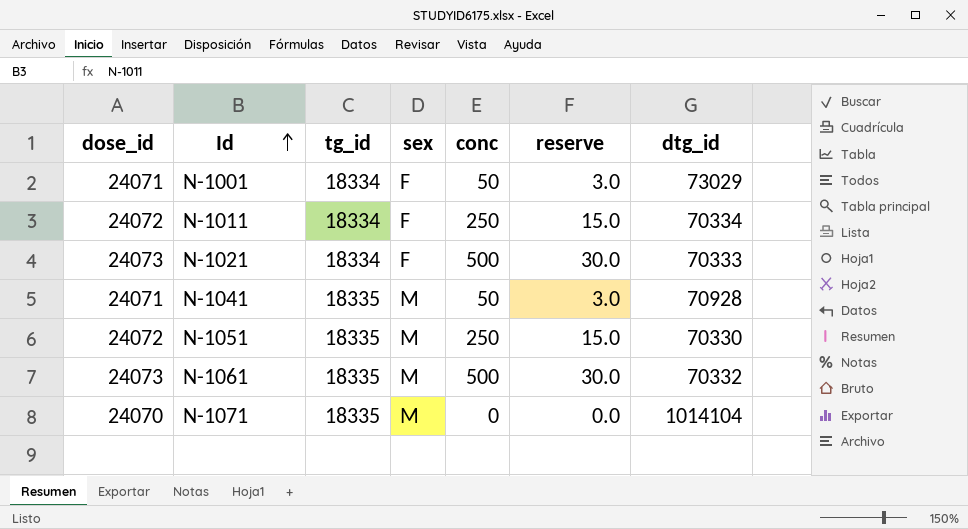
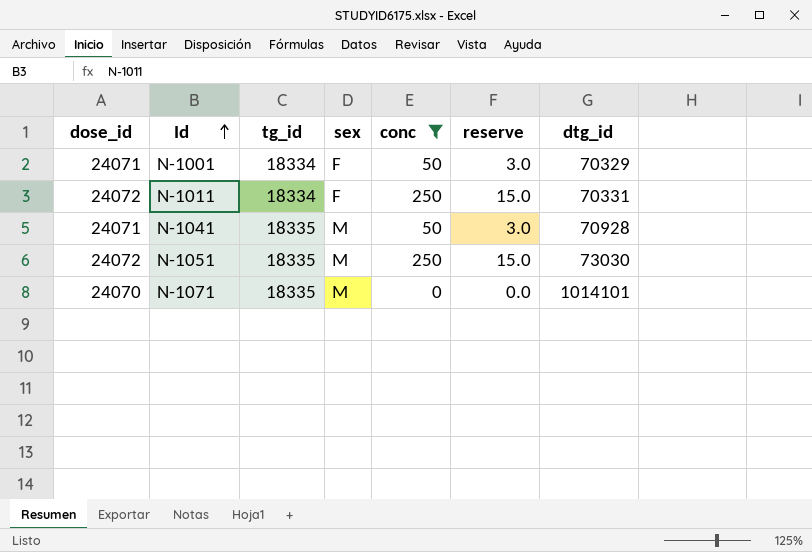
filter: none -> conc != 500
N-1001 | dtg_id: 73029 -> 70329
N-1011 | dtg_id: 70334 -> 70331
N-1051 | dtg_id: 70330 -> 73030
N-1071 | dtg_id: 1014104 -> 1014101

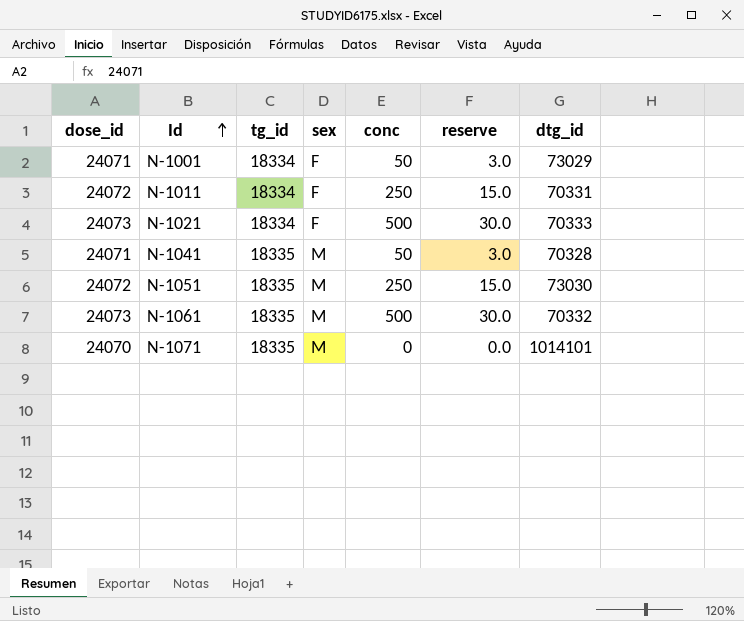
filter: conc != 500 -> none
N-1001 | dtg_id: 70329 -> 73029
N-1041 | dtg_id: 70928 -> 70328

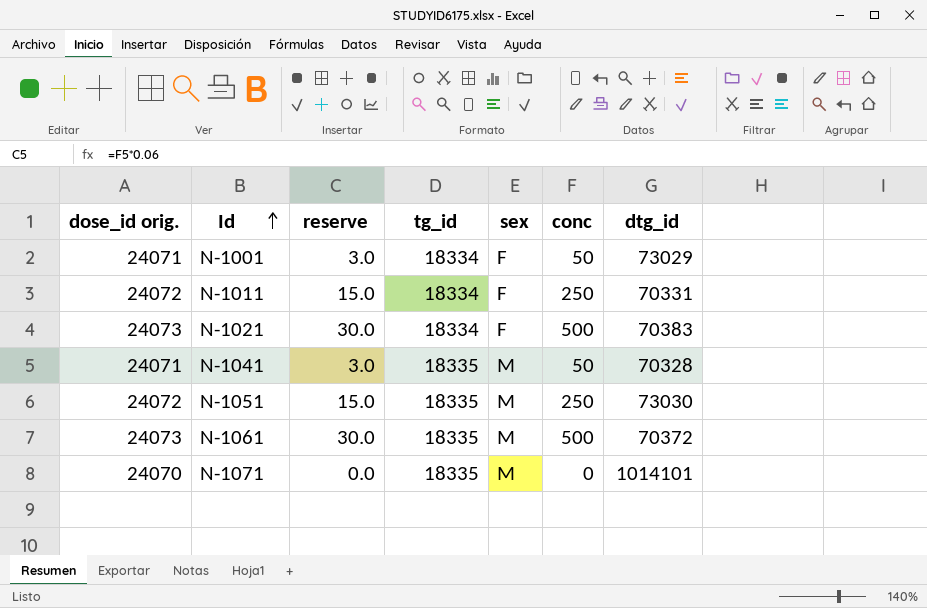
column name: dose_id -> dose_id orig.
column reserve | position: 6 -> 3
N-1021 | dtg_id: 70333 -> 70383
N-1061 | dtg_id: 70332 -> 70372

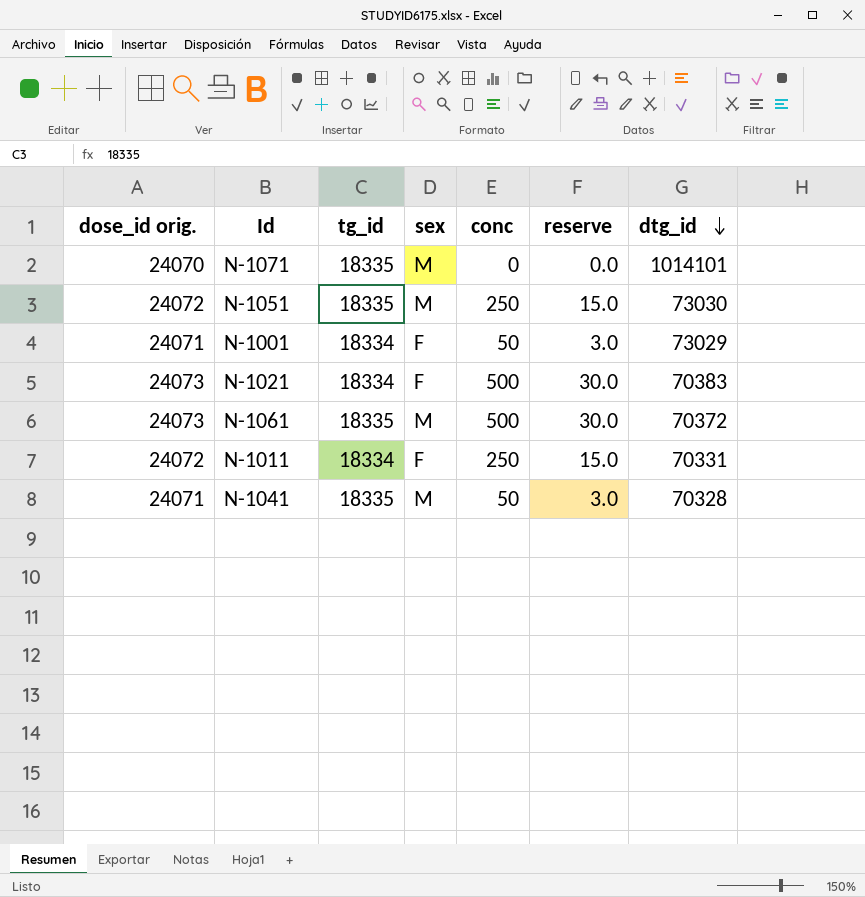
row order: Id ascending -> dtg_id descending
column reserve | position: 3 -> 6

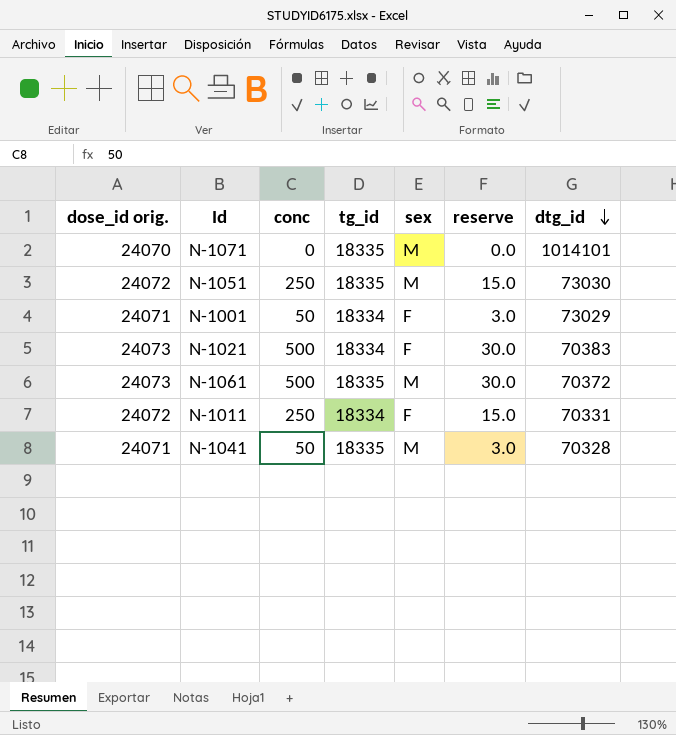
column conc | position: 5 -> 3

